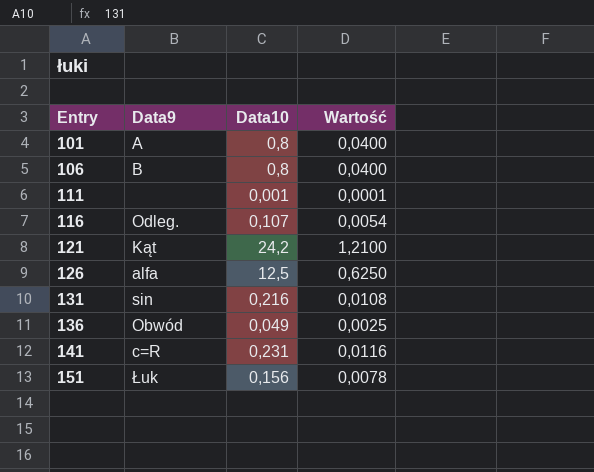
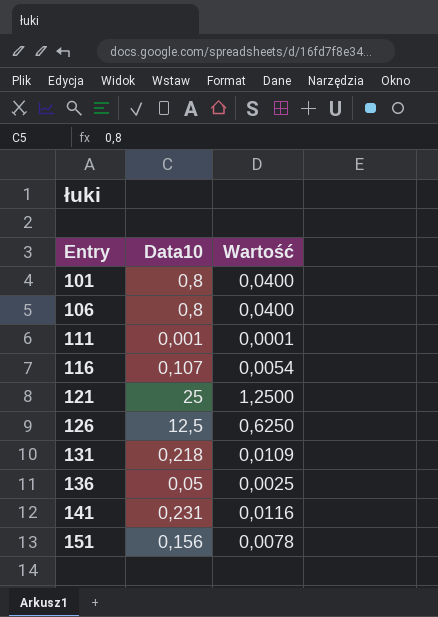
column Data9 | position: 2 -> none
121 | Data10: 24,2 -> 25
121 | Wartość: 1,2100 -> 1,2500
131 | Data10: 0,216 -> 0,218
131 | Wartość: 0,0108 -> 0,0109
136 | Data10: 0,049 -> 0,05

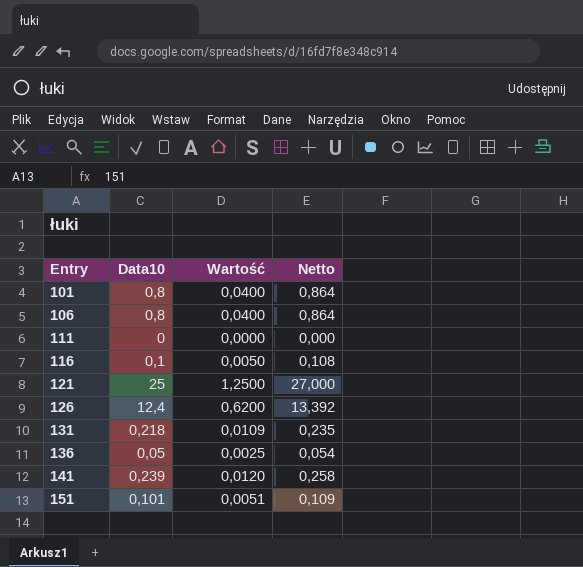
column Netto | formula: none -> [Data10] * 1,08
111 | Data10: 0,001 -> 0
111 | Wartość: 0,0001 -> 0,0000
116 | Data10: 0,107 -> 0,1
116 | Wartość: 0,0054 -> 0,0050
126 | Data10: 12,5 -> 12,4
126 | Wartość: 0,6250 -> 0,6200
141 | Data10: 0,231 -> 0,239
141 | Wartość: 0,0116 -> 0,0120
151 | Data10: 0,156 -> 0,101
151 | Wartość: 0,0078 -> 0,0051

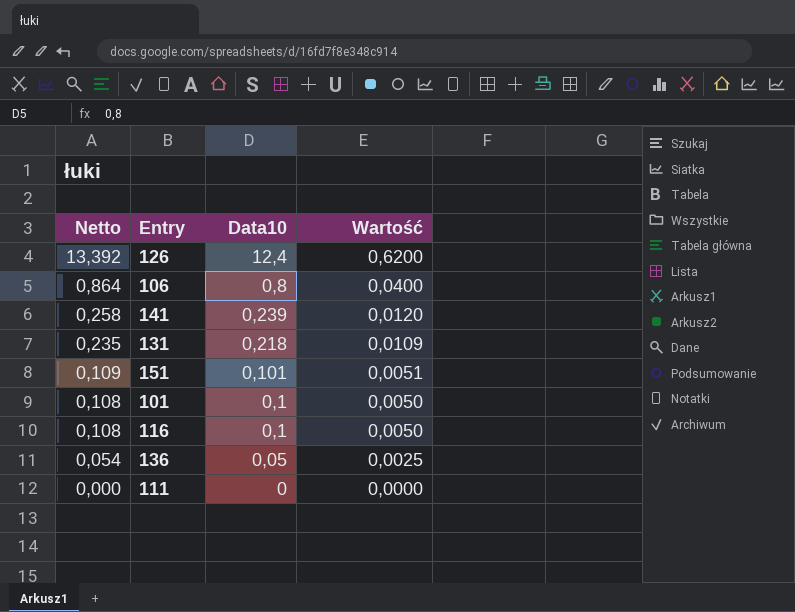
row order: Entry ascending -> Netto descending
column Netto | position: 4 -> 1
row 121: 25 | 1,2500 | 27,000 -> none
101 | Netto: 0,864 -> 0,108
101 | Data10: 0,8 -> 0,1
101 | Wartość: 0,0400 -> 0,0050

